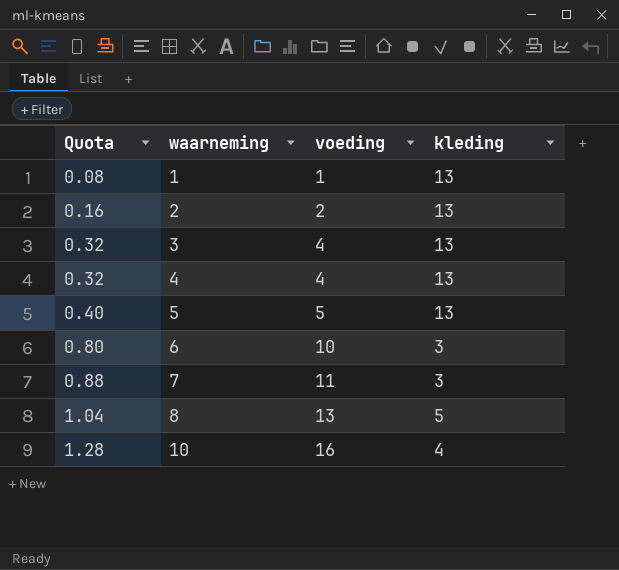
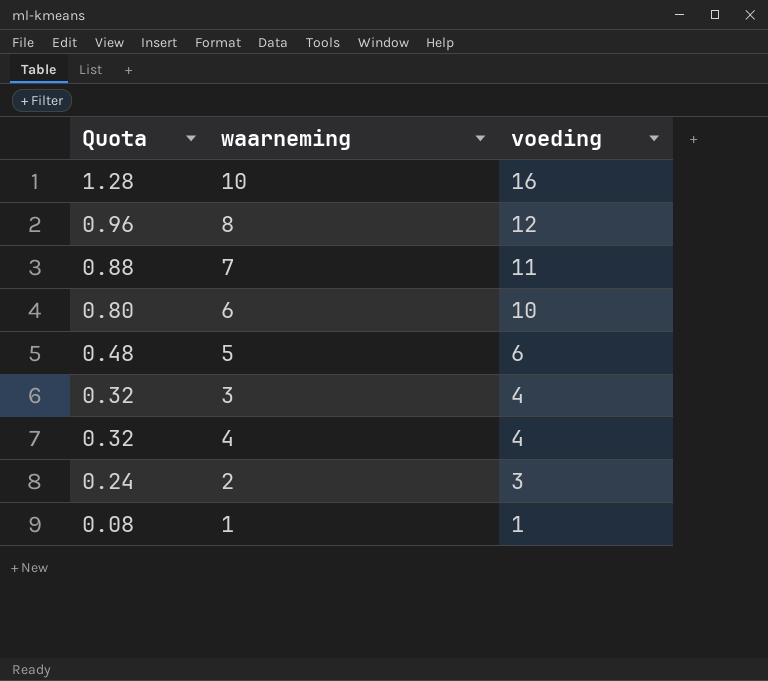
row order: Quota ascending -> Quota descending
column kleding | position: 4 -> none
8 | Quota: 1.04 -> 0.96
8 | voeding: 13 -> 12
5 | Quota: 0.40 -> 0.48
5 | voeding: 5 -> 6
2 | Quota: 0.16 -> 0.24
2 | voeding: 2 -> 3

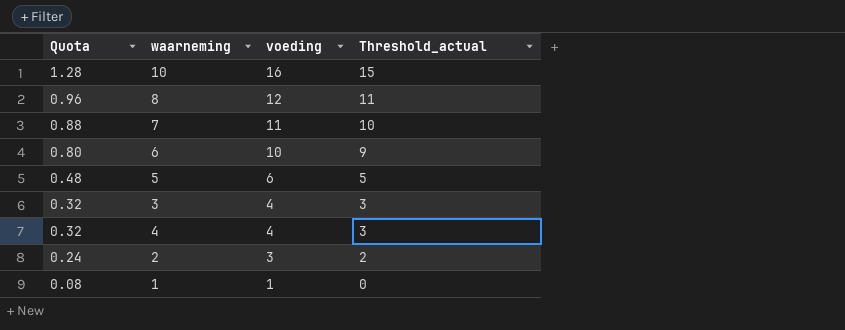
column Threshold_actual | formula: none -> [voeding] - 1

